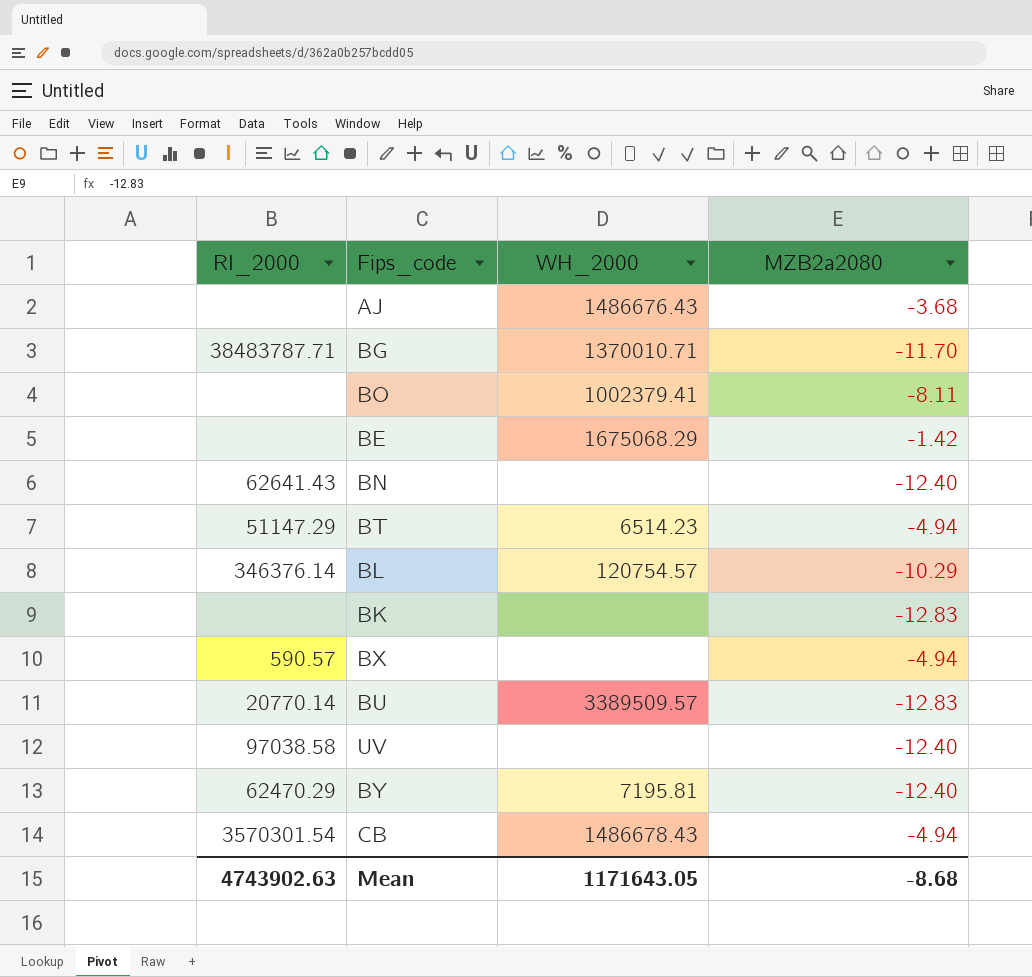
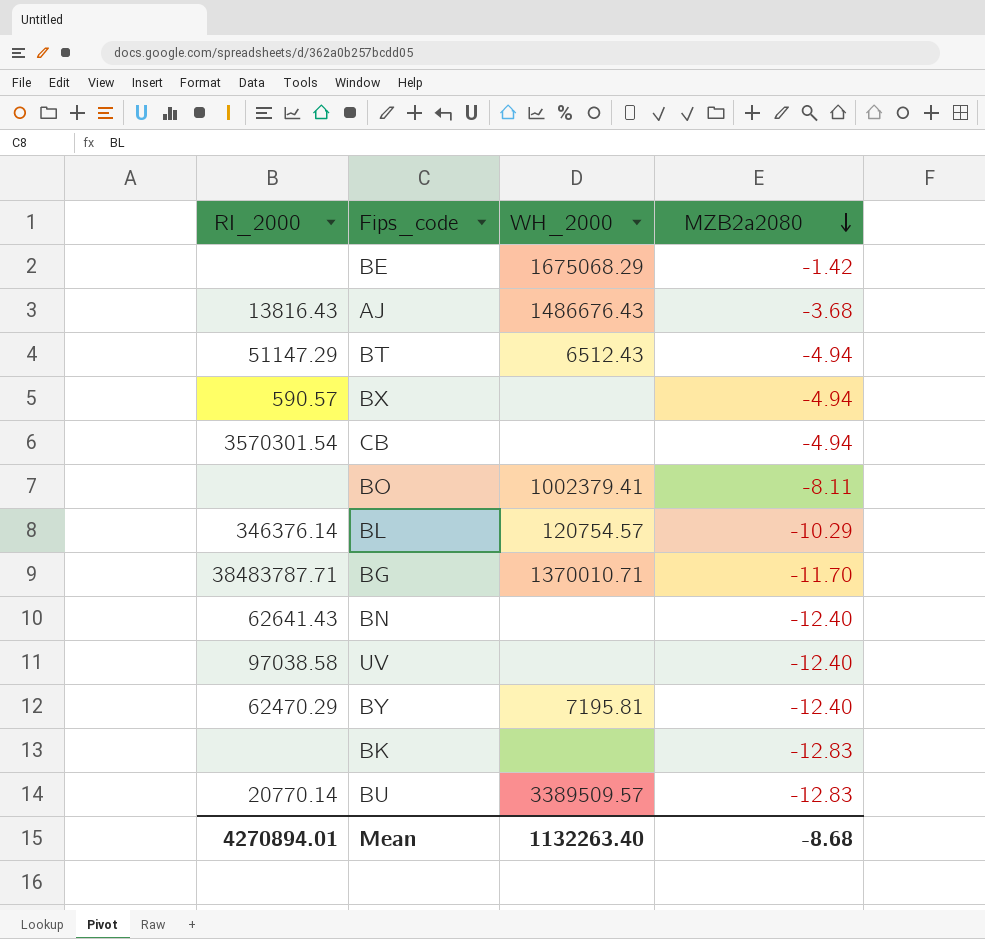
row order: none -> MZB2a2080 descending
AJ | RI_2000: none -> 13816.43
BT | WH_2000: 6514.23 -> 6512.43
CB | WH_2000: 1486678.43 -> none
Mean | RI_2000: 4743902.63 -> 4270894.01
Mean | WH_2000: 1171643.05 -> 1132263.40

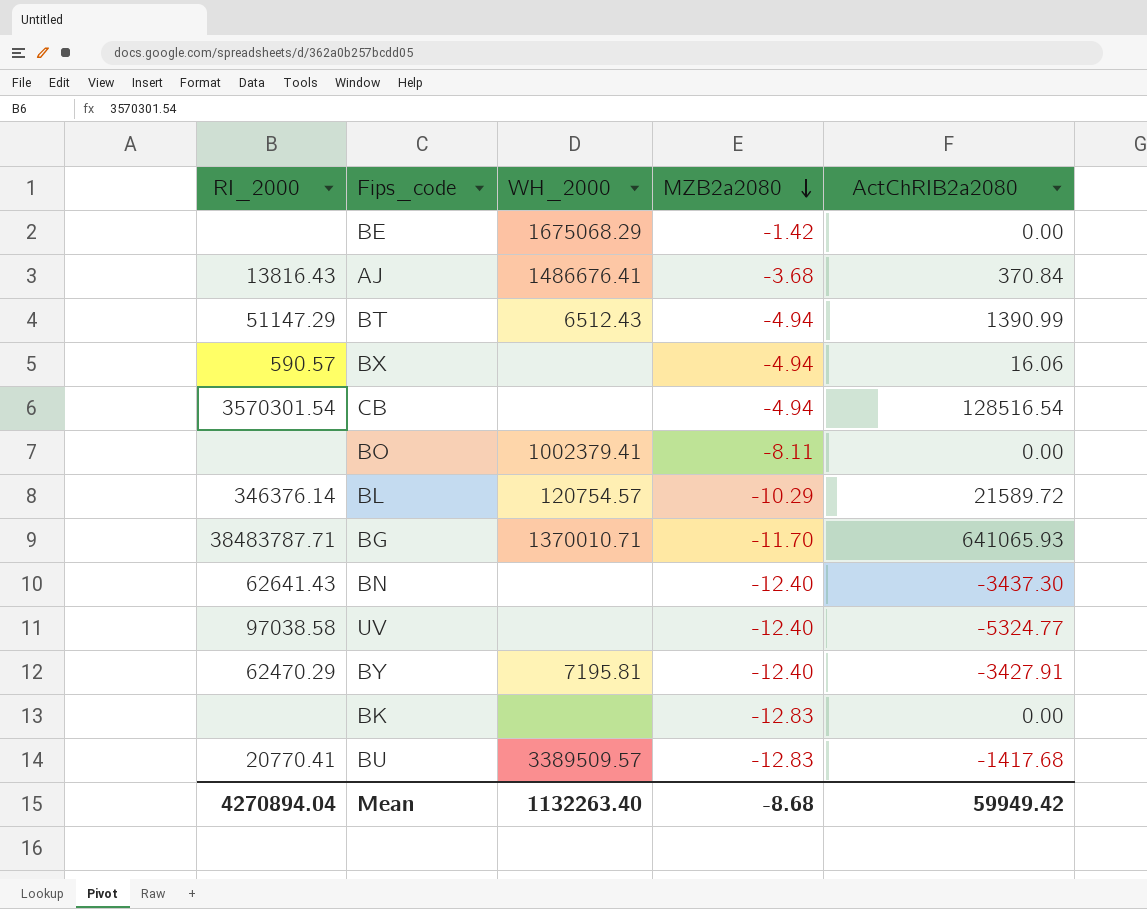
column ActChRIB2a2080 | position: none -> 5
AJ | WH_2000: 1486676.43 -> 1486676.41
BU | RI_2000: 20770.14 -> 20770.41
Mean | RI_2000: 4270894.01 -> 4270894.04

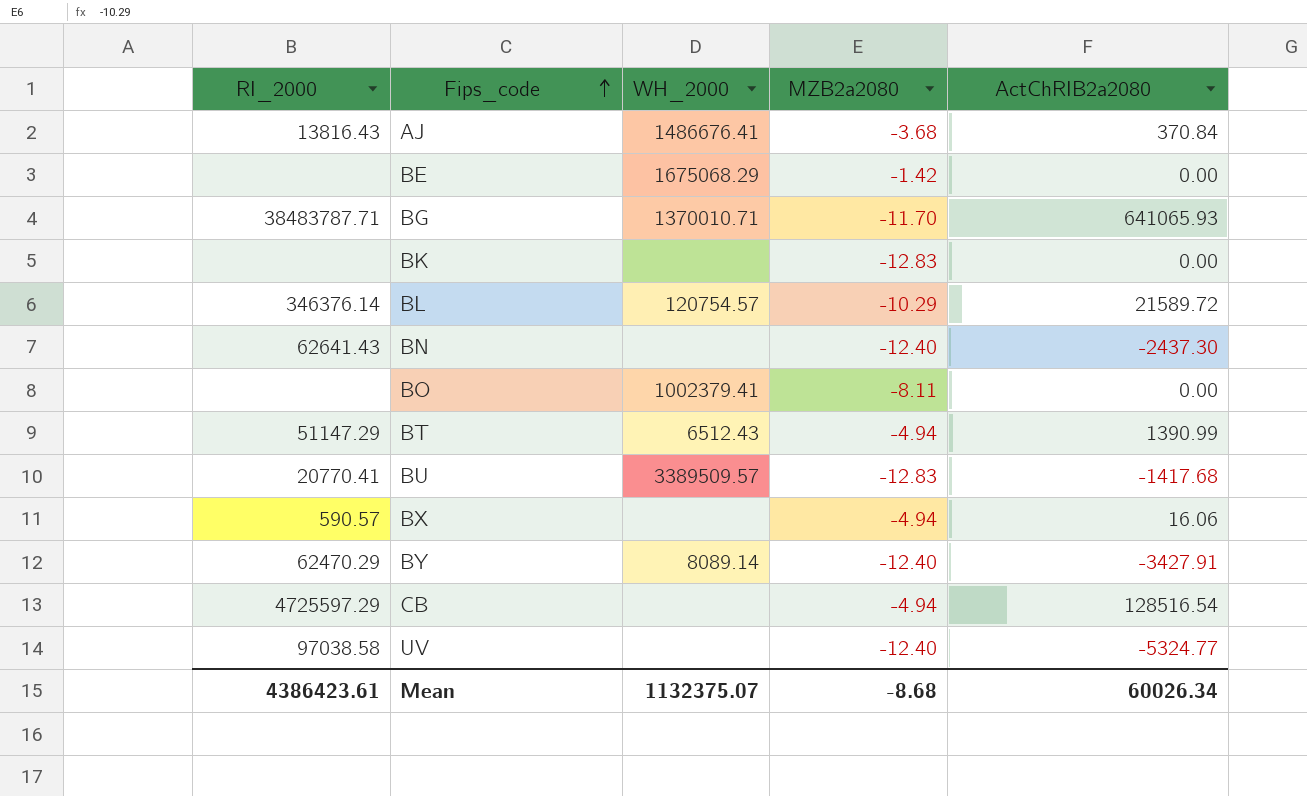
row order: MZB2a2080 descending -> Fips_code ascending
BN | ActChRIB2a2080: -3437.30 -> -2437.30
BY | WH_2000: 7195.81 -> 8089.14
CB | RI_2000: 3570301.54 -> 4725597.29
Mean | RI_2000: 4270894.04 -> 4386423.61
Mean | WH_2000: 1132263.40 -> 1132375.07
Mean | ActChRIB2a2080: 59949.42 -> 60026.34

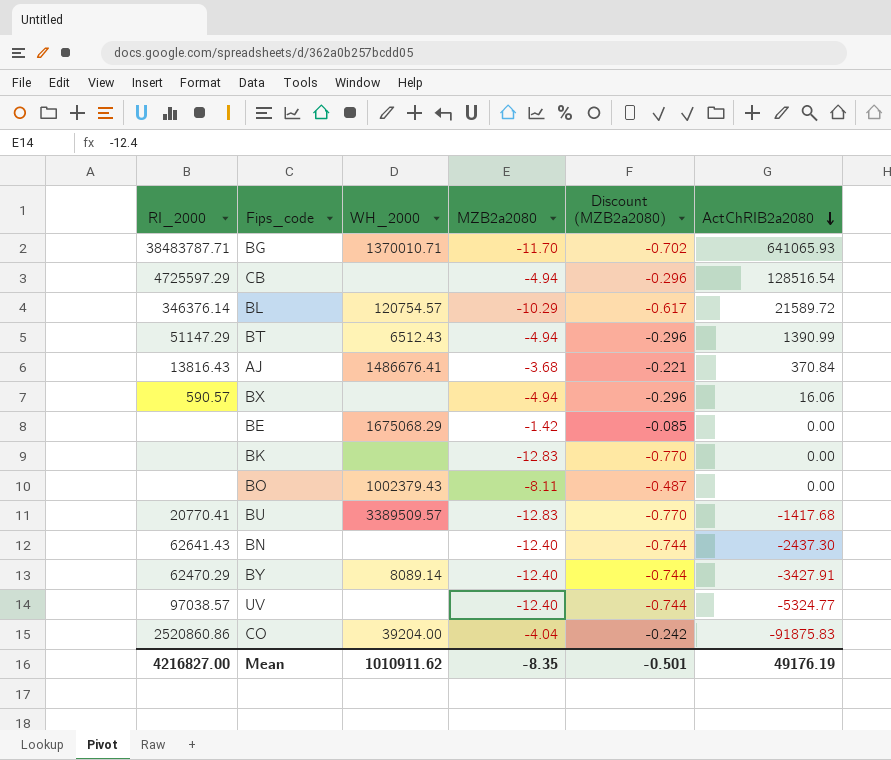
row order: Fips_code ascending -> ActChRIB2a2080 descending
column Discount (MZB2a2080) | formula: none -> [MZB2a2080] * 0.06
BO | WH_2000: 1002379.41 -> 1002379.43
UV | RI_2000: 97038.58 -> 97038.57
row CO: none -> 2520860.86 | 39204.00 | -4.04 | -0.242 | -91875.83
Mean | RI_2000: 4386423.61 -> 4216827.00
Mean | WH_2000: 1132375.07 -> 1010911.62
Mean | MZB2a2080: -8.68 -> -8.35
Mean | ActChRIB2a2080: 60026.34 -> 49176.19

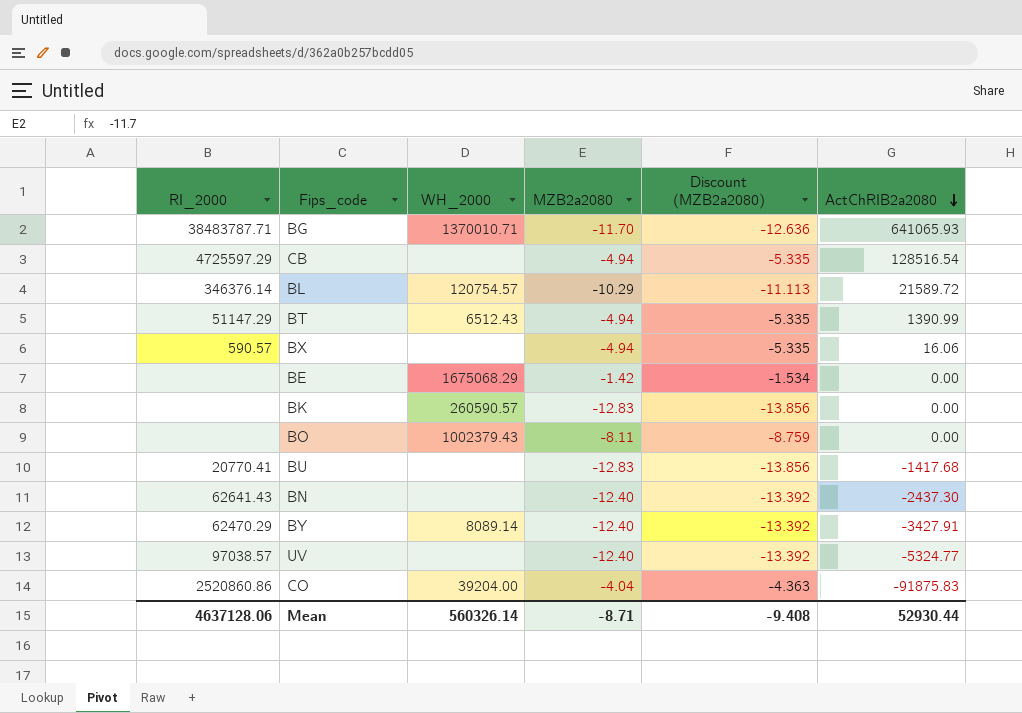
column Discount (MZB2a2080) | formula: [MZB2a2080] * 0.06 -> [MZB2a2080] * 1.08
row AJ: 13816.43 | 1486676.41 | -3.68 | -0.221 | 370.84 -> none
BK | WH_2000: none -> 260590.57
BU | WH_2000: 3389509.57 -> none
Mean | RI_2000: 4216827.00 -> 4637128.06
Mean | WH_2000: 1010911.62 -> 560326.14
Mean | MZB2a2080: -8.35 -> -8.71
Mean | Discount (MZB2a2080): -0.501 -> -9.408
Mean | ActChRIB2a2080: 49176.19 -> 52930.44

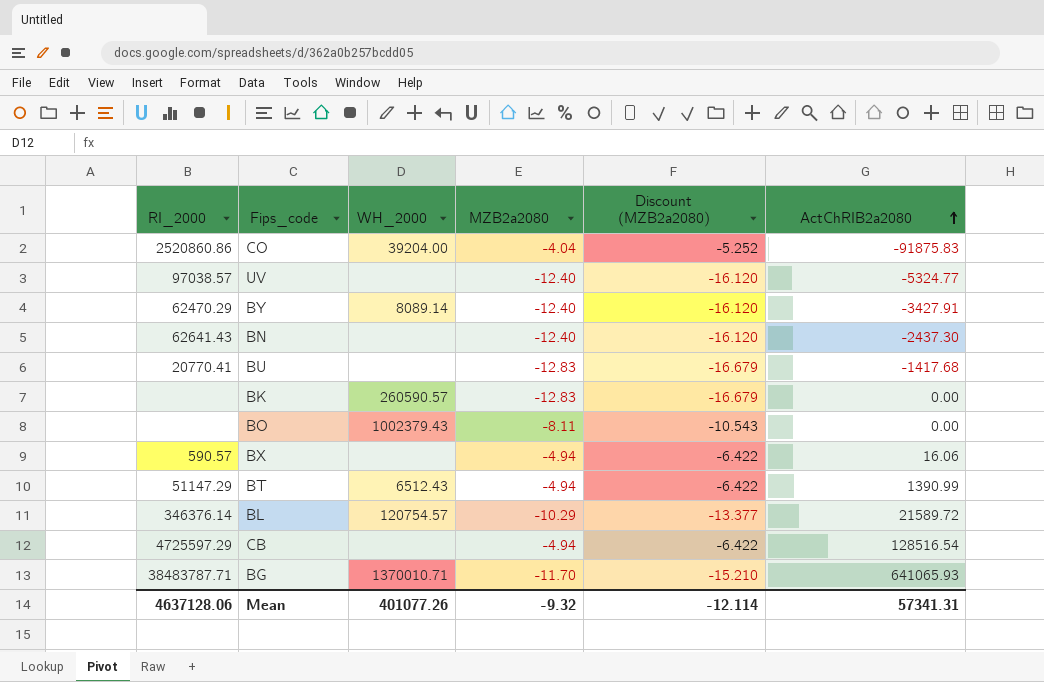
row order: ActChRIB2a2080 descending -> ActChRIB2a2080 ascending
column Discount (MZB2a2080) | formula: [MZB2a2080] * 1.08 -> [MZB2a2080] * 1.3
row BE: none | 1675068.29 | -1.42 | -1.534 | 0.00 -> none
Mean | WH_2000: 560326.14 -> 401077.26
Mean | MZB2a2080: -8.71 -> -9.32
Mean | Discount (MZB2a2080): -9.408 -> -12.114
Mean | ActChRIB2a2080: 52930.44 -> 57341.31

